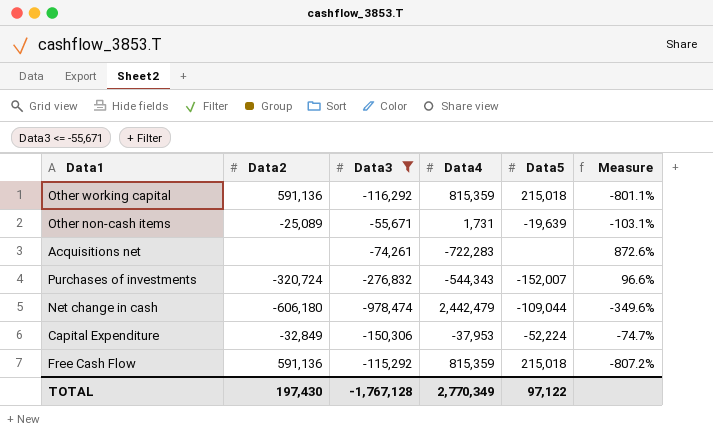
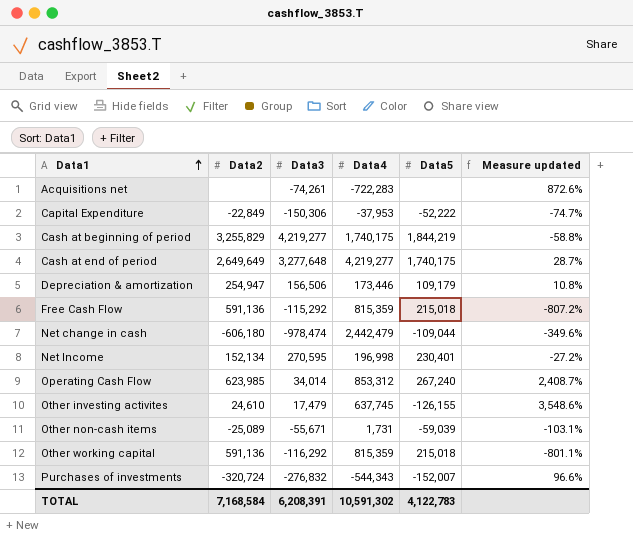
filter: Data3 <= -55,671 -> none
row order: none -> Data1 ascending
column name: Measure -> Measure updated
Capital Expenditure | Data2: -32,849 -> -22,849
Capital Expenditure | Data5: -52,224 -> -52,222
Other non-cash items | Data5: -19,639 -> -59,039
TOTAL | Data2: 197,430 -> 7,168,584
TOTAL | Data3: -1,767,128 -> 6,208,391
TOTAL | Data4: 2,770,349 -> 10,591,302
TOTAL | Data5: 97,122 -> 4,122,783

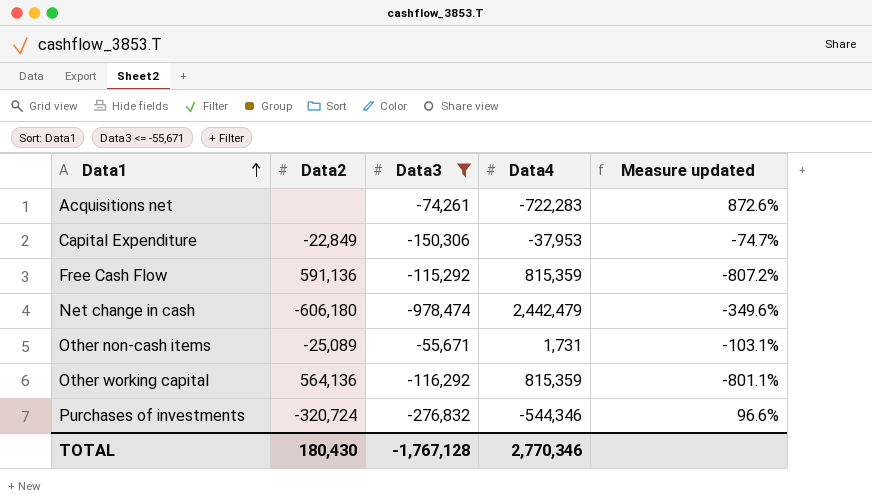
filter: none -> Data3 <= -55,671
column Data5 | position: 5 -> none
Other working capital | Data2: 591,136 -> 564,136
Purchases of investments | Data4: -544,343 -> -544,346
TOTAL | Data2: 7,168,584 -> 180,430
TOTAL | Data3: 6,208,391 -> -1,767,128
TOTAL | Data4: 10,591,302 -> 2,770,346

